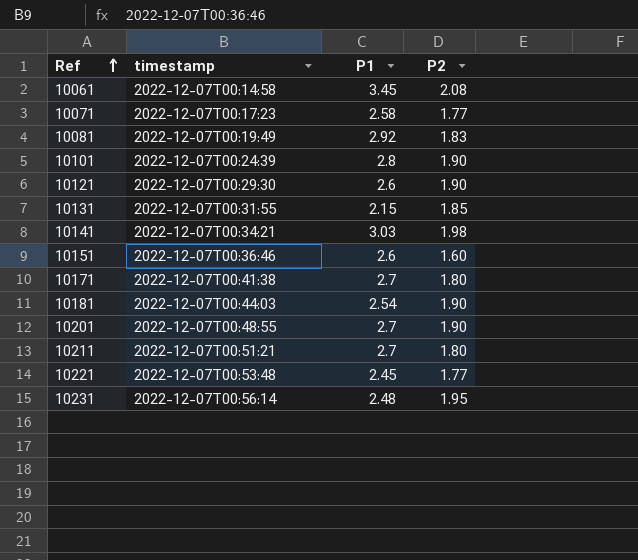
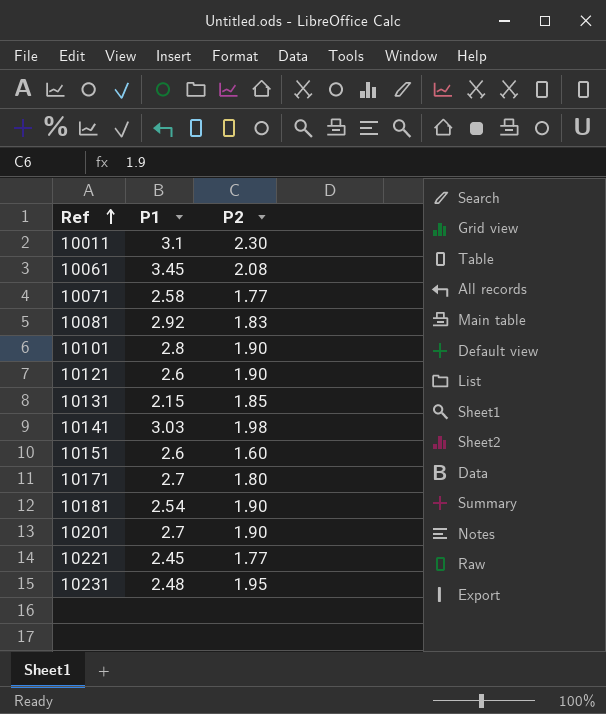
column timestamp | position: 2 -> none
row 10211: 2022-12-07T00:51:21 | 2.7 | 1.80 -> none
row 10011: none -> 3.1 | 2.30

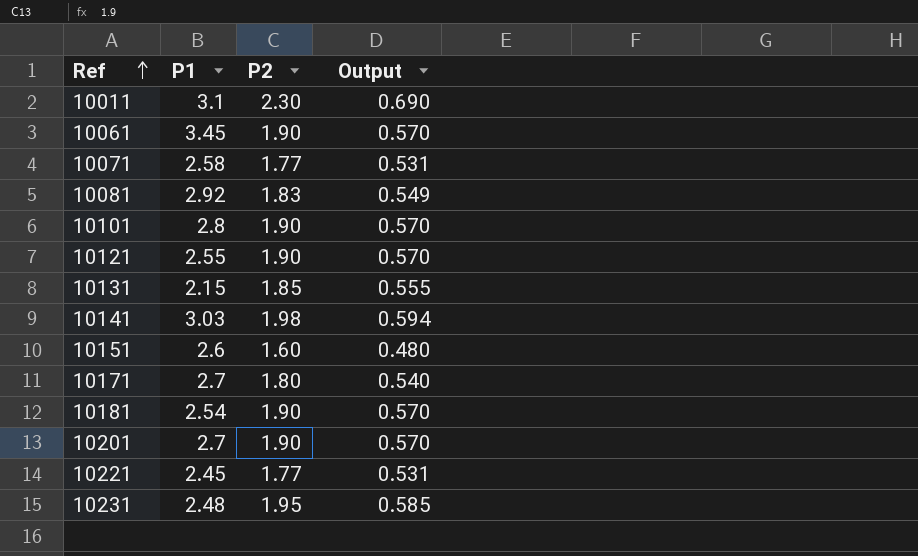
column Output | formula: none -> [P2] * 0.3
10061 | P2: 2.08 -> 1.90
10121 | P1: 2.6 -> 2.55

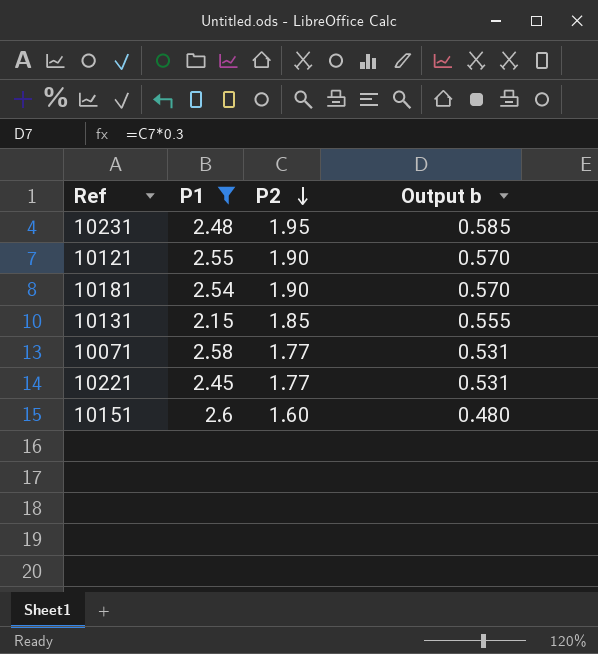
filter: none -> P1 <= 2.6
row order: Ref ascending -> P2 descending
column name: Output -> Output b

